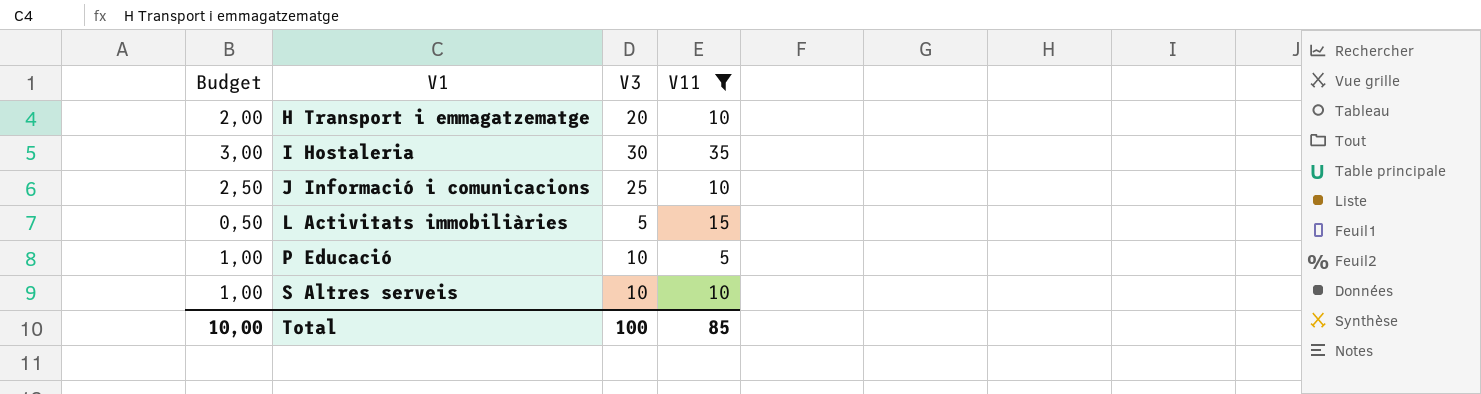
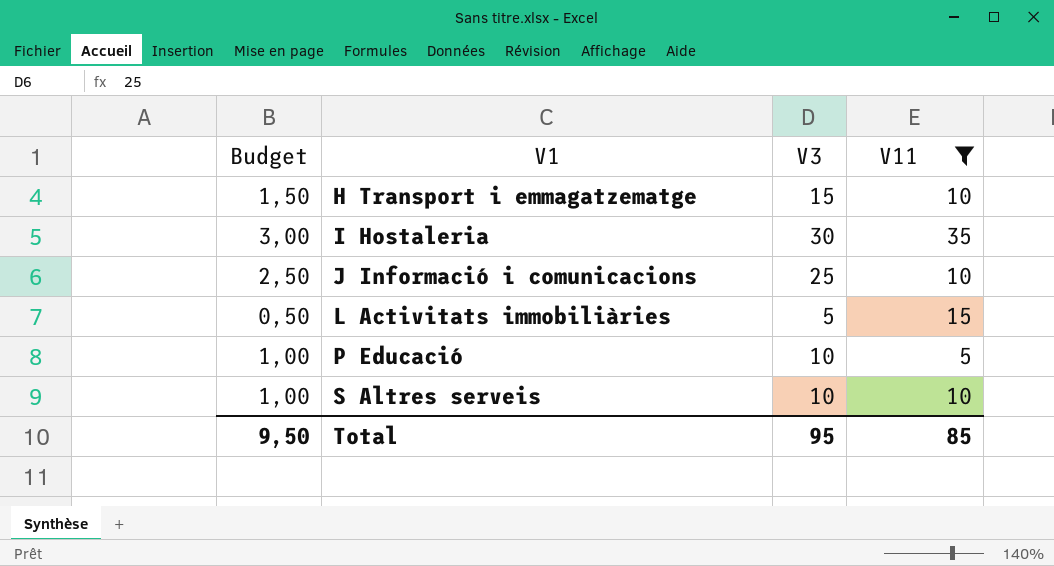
H Transport i emmagatzematge | Budget: 2,00 -> 1,50
H Transport i emmagatzematge | V3: 20 -> 15
Total | Budget: 10,00 -> 9,50
Total | V3: 100 -> 95

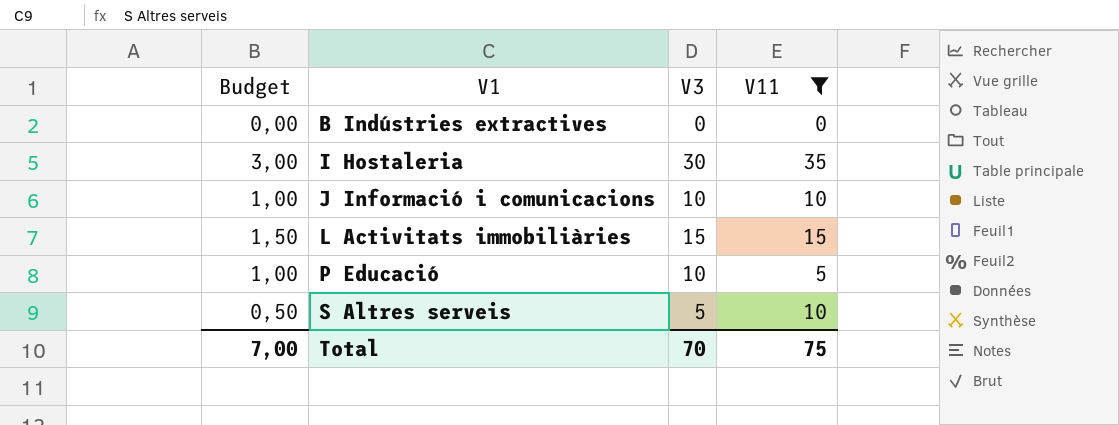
row H Transport i emmagatzematge: 1,50 | 15 | 10 -> none
row B Indústries extractives: none -> 0,00 | 0 | 0
J Informació i comunicacions | Budget: 2,50 -> 1,00
J Informació i comunicacions | V3: 25 -> 10
L Activitats immobiliàries | Budget: 0,50 -> 1,50
L Activitats immobiliàries | V3: 5 -> 15
S Altres serveis | Budget: 1,00 -> 0,50
S Altres serveis | V3: 10 -> 5
Total | Budget: 9,50 -> 7,00
Total | V3: 95 -> 70
Total | V11: 85 -> 75

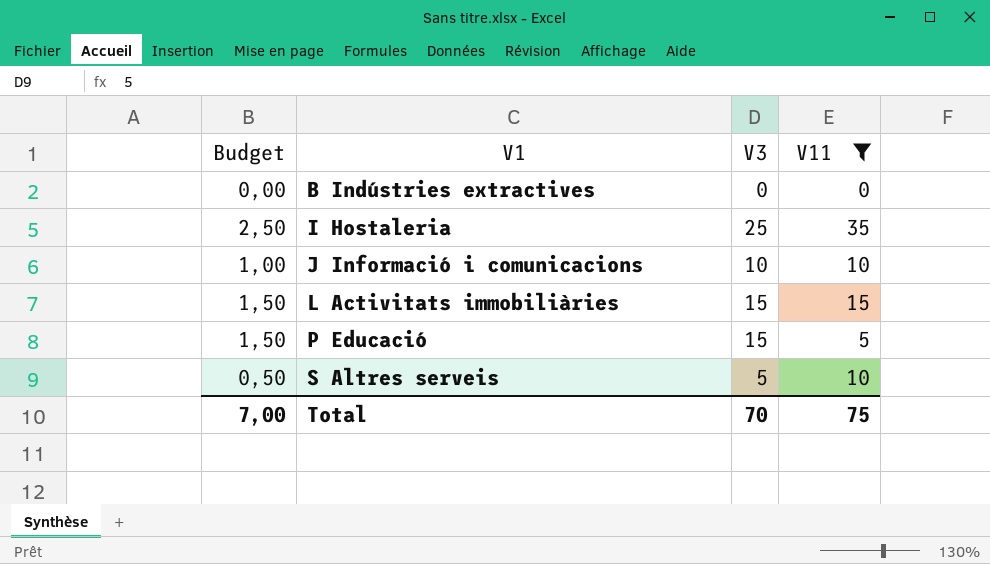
I Hostaleria | Budget: 3,00 -> 2,50
I Hostaleria | V3: 30 -> 25
P Educació | Budget: 1,00 -> 1,50
P Educació | V3: 10 -> 15

